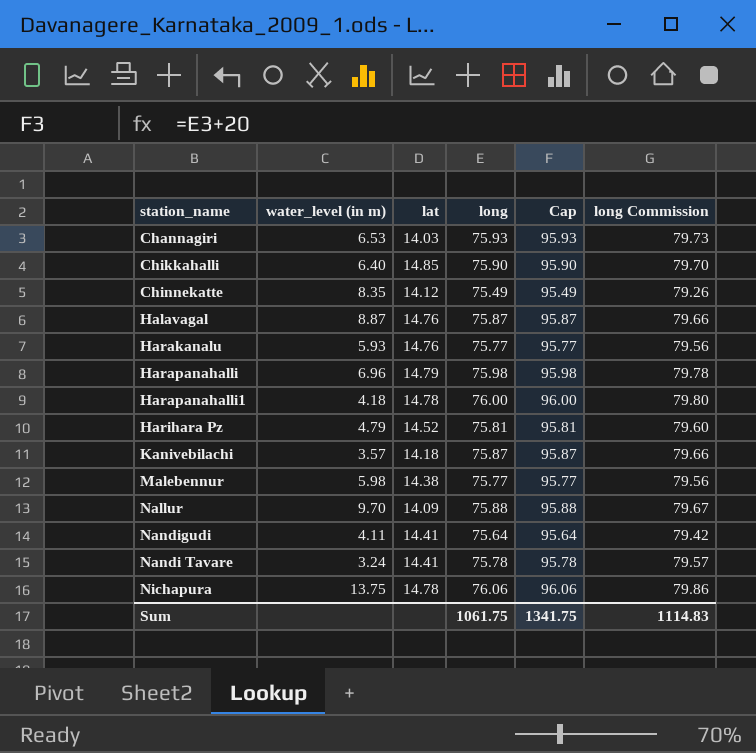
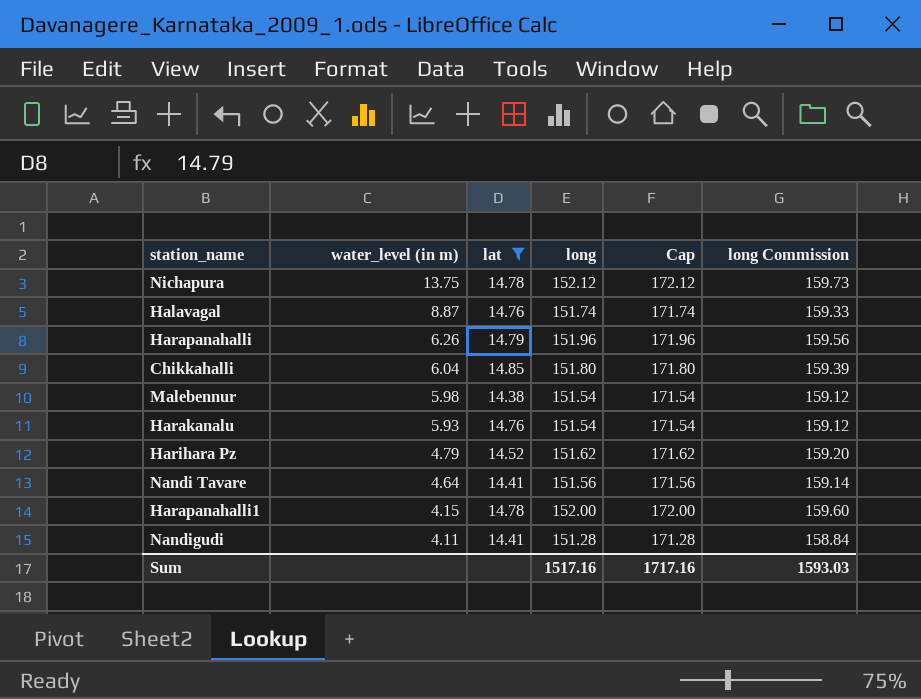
filter: none -> lat >= 14.38
row order: none -> water_level (in m) descending
Nichapura | long: 76.06 -> 152.12
Nichapura | Cap: 96.06 -> 172.12
Nichapura | long Commission: 79.86 -> 159.73
Halavagal | long: 75.87 -> 151.74
Halavagal | Cap: 95.87 -> 171.74
Halavagal | long Commission: 79.66 -> 159.33
Harapanahalli | water_level (in m): 6.96 -> 6.26
Harapanahalli | long: 75.98 -> 151.96
Harapanahalli | Cap: 95.98 -> 171.96
Harapanahalli | long Commission: 79.78 -> 159.56
Chikkahalli | water_level (in m): 6.40 -> 6.04
Chikkahalli | long: 75.90 -> 151.80
Chikkahalli | Cap: 95.90 -> 171.80
Chikkahalli | long Commission: 79.70 -> 159.39
Malebennur | long: 75.77 -> 151.54
Malebennur | Cap: 95.77 -> 171.54
Malebennur | long Commission: 79.56 -> 159.12
Harakanalu | long: 75.77 -> 151.54
Harakanalu | Cap: 95.77 -> 171.54
Harakanalu | long Commission: 79.56 -> 159.12
Harihara Pz | long: 75.81 -> 151.62
Harihara Pz | Cap: 95.81 -> 171.62
Harihara Pz | long Commission: 79.60 -> 159.20
Nandi Tavare | water_level (in m): 3.24 -> 4.64
Nandi Tavare | long: 75.78 -> 151.56
Nandi Tavare | Cap: 95.78 -> 171.56
Nandi Tavare | long Commission: 79.57 -> 159.14
Harapanahalli1 | water_level (in m): 4.18 -> 4.15
Harapanahalli1 | long: 76.00 -> 152.00
Harapanahalli1 | Cap: 96.00 -> 172.00
Harapanahalli1 | long Commission: 79.80 -> 159.60
Nandigudi | long: 75.64 -> 151.28
Nandigudi | Cap: 95.64 -> 171.28
Nandigudi | long Commission: 79.42 -> 158.84
Sum | long: 1061.75 -> 1517.16
Sum | Cap: 1341.75 -> 1717.16
Sum | long Commission: 1114.83 -> 1593.03

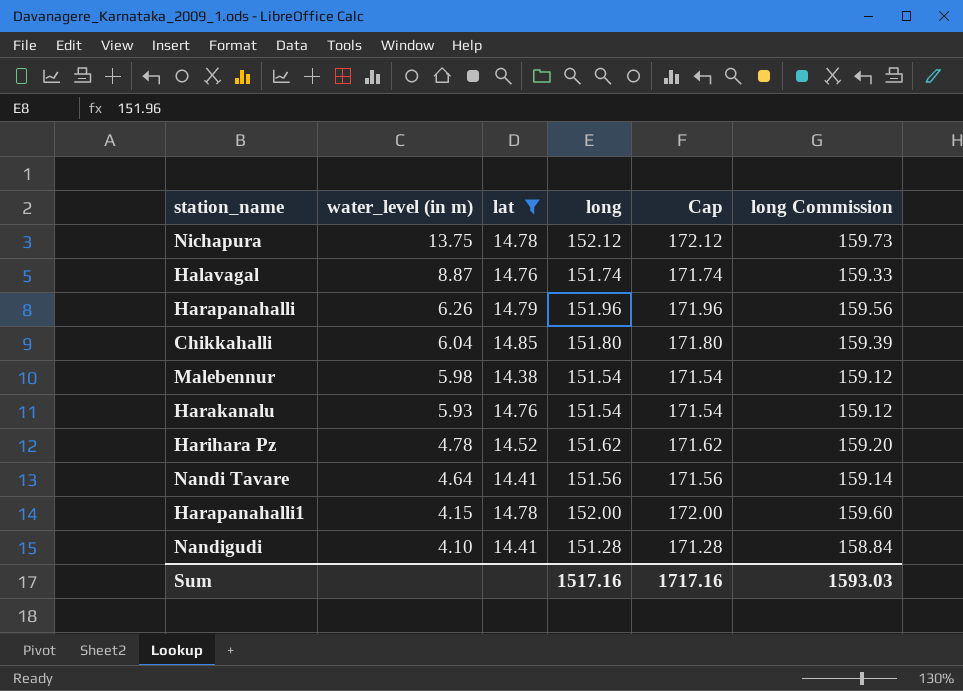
Harihara Pz | water_level (in m): 4.79 -> 4.78
Nandigudi | water_level (in m): 4.11 -> 4.10

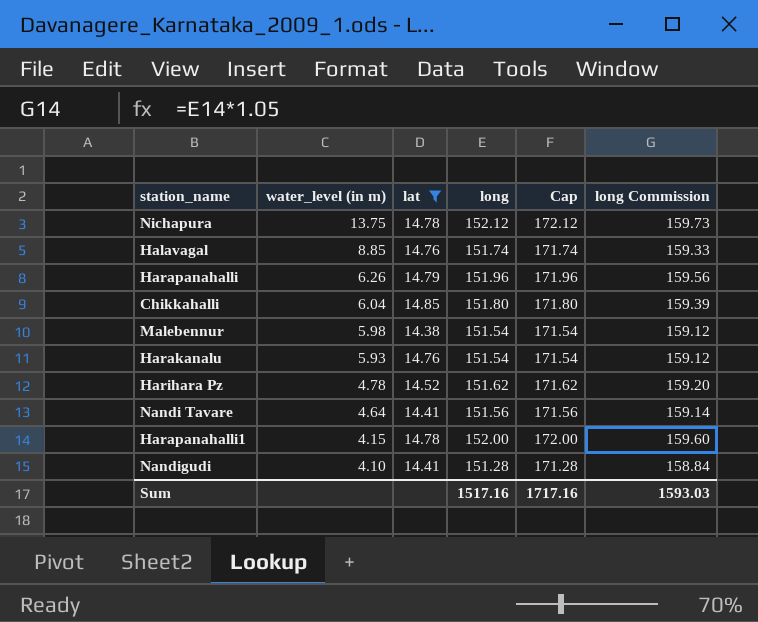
Halavagal | water_level (in m): 8.87 -> 8.85

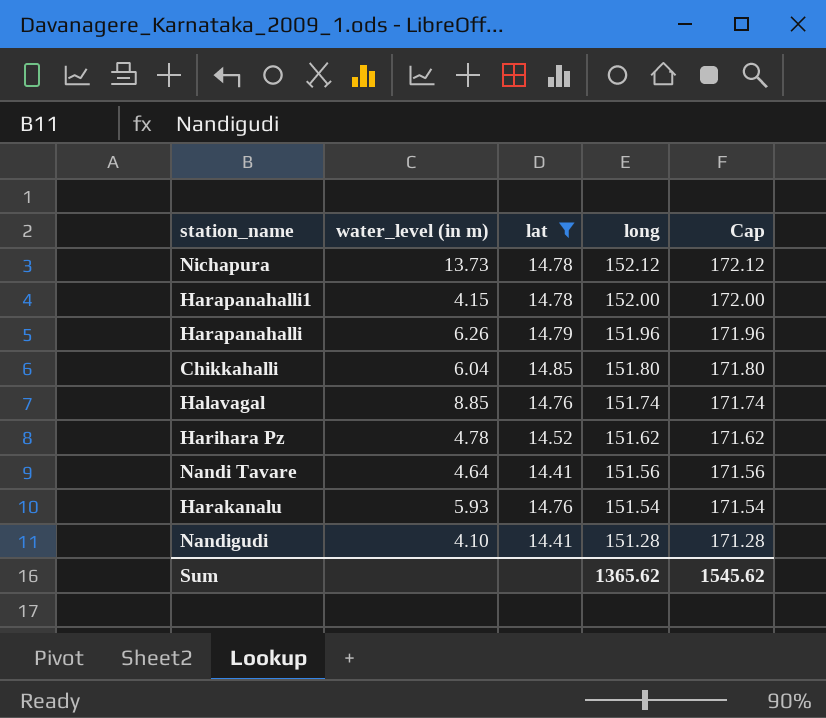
row order: water_level (in m) descending -> long descending
column long Commission | formula: [long] * 1.05 -> none
row Malebennur: 5.98 | 14.38 | 151.54 | 171.54 | 159.12 -> none
Nichapura | water_level (in m): 13.75 -> 13.73
Sum | long: 1517.16 -> 1365.62
Sum | Cap: 1717.16 -> 1545.62

